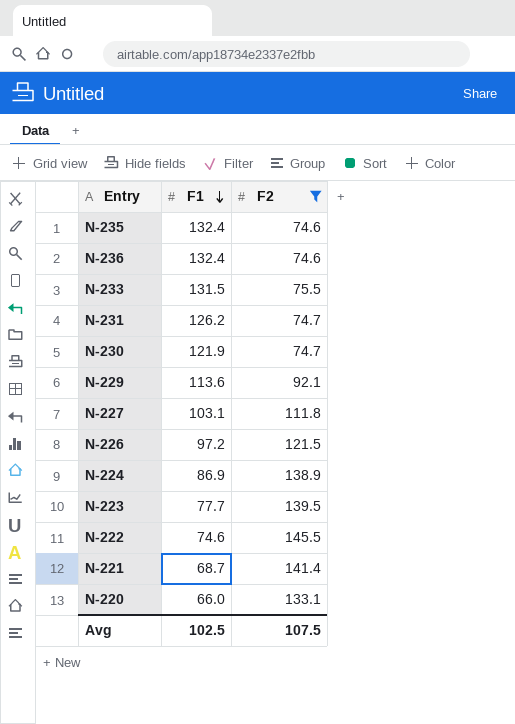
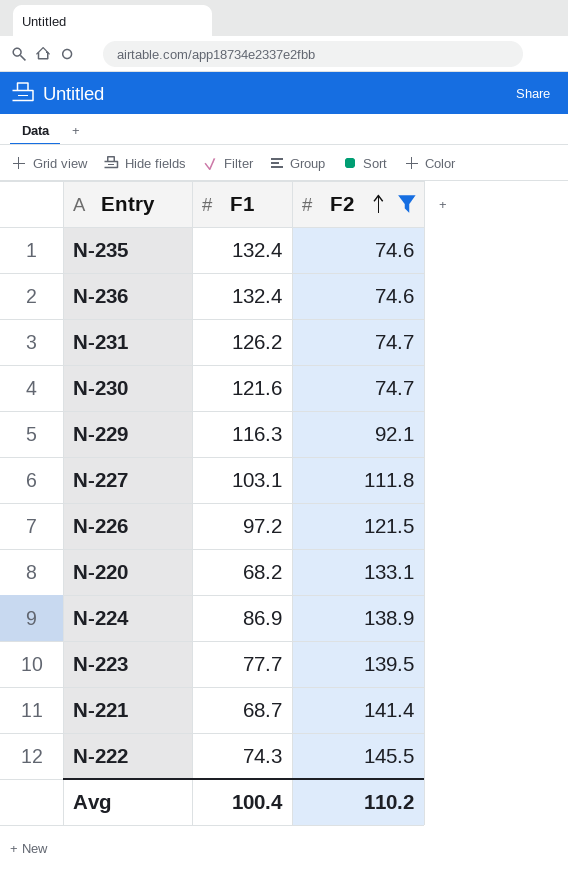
row order: F1 descending -> F2 ascending
row N-233: 131.5 | 75.5 -> none
N-230 | F1: 121.9 -> 121.6
N-229 | F1: 113.6 -> 116.3
N-220 | F1: 66.0 -> 68.2
N-222 | F1: 74.6 -> 74.3
Avg | F1: 102.5 -> 100.4
Avg | F2: 107.5 -> 110.2

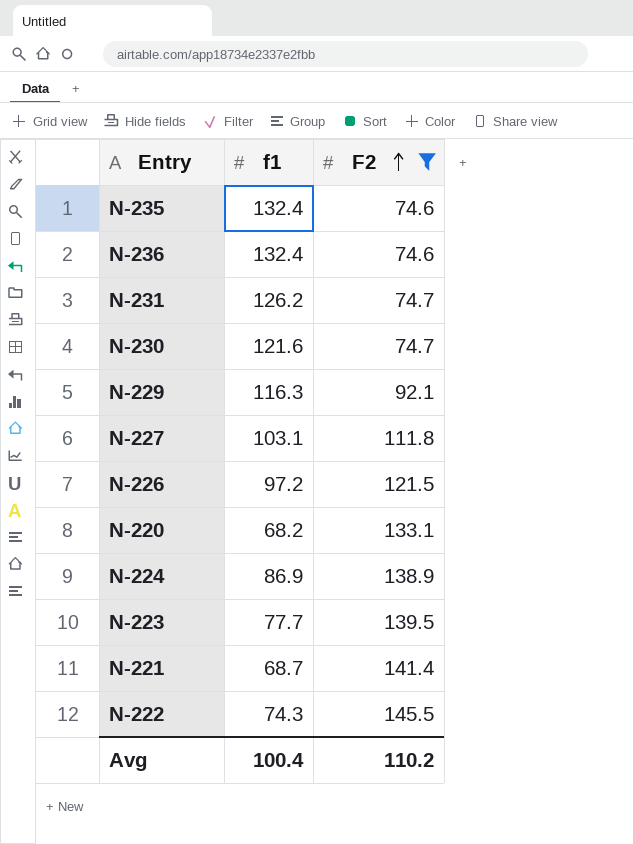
column name: F1 -> f1

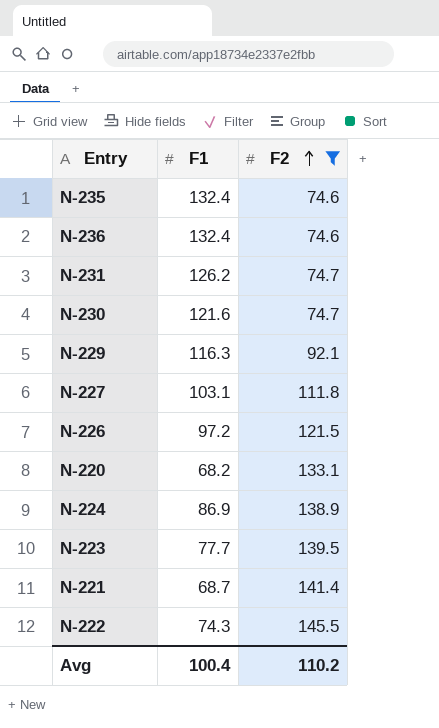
column name: f1 -> F1

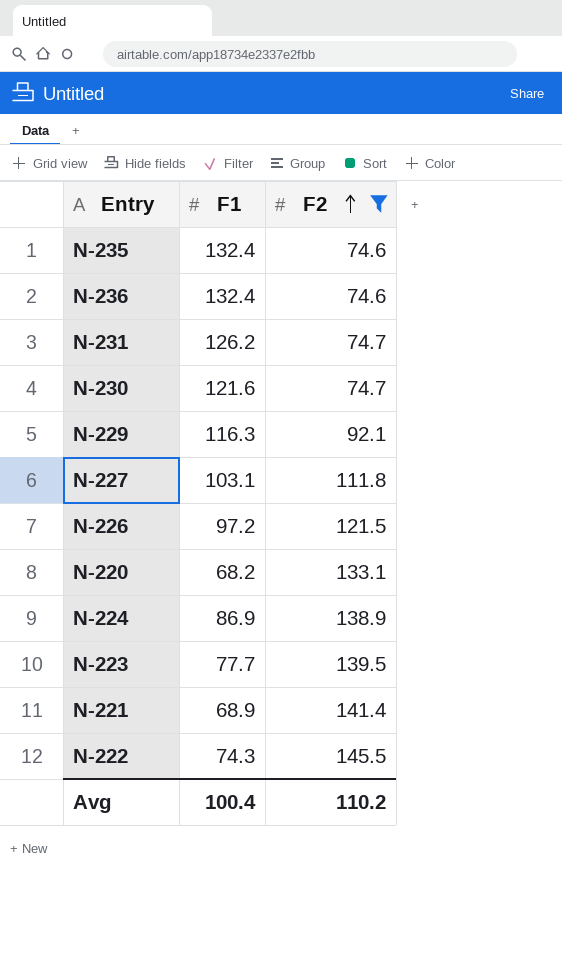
N-221 | F1: 68.7 -> 68.9

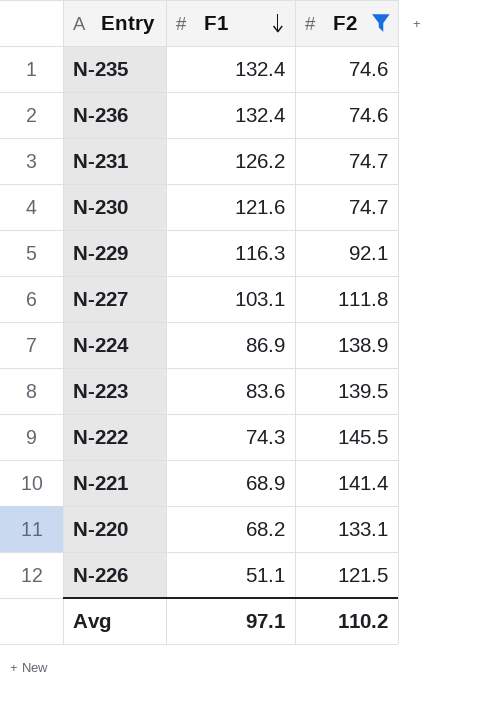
row order: F2 ascending -> F1 descending
N-223 | F1: 77.7 -> 83.6
N-226 | F1: 97.2 -> 51.1
Avg | F1: 100.4 -> 97.1

